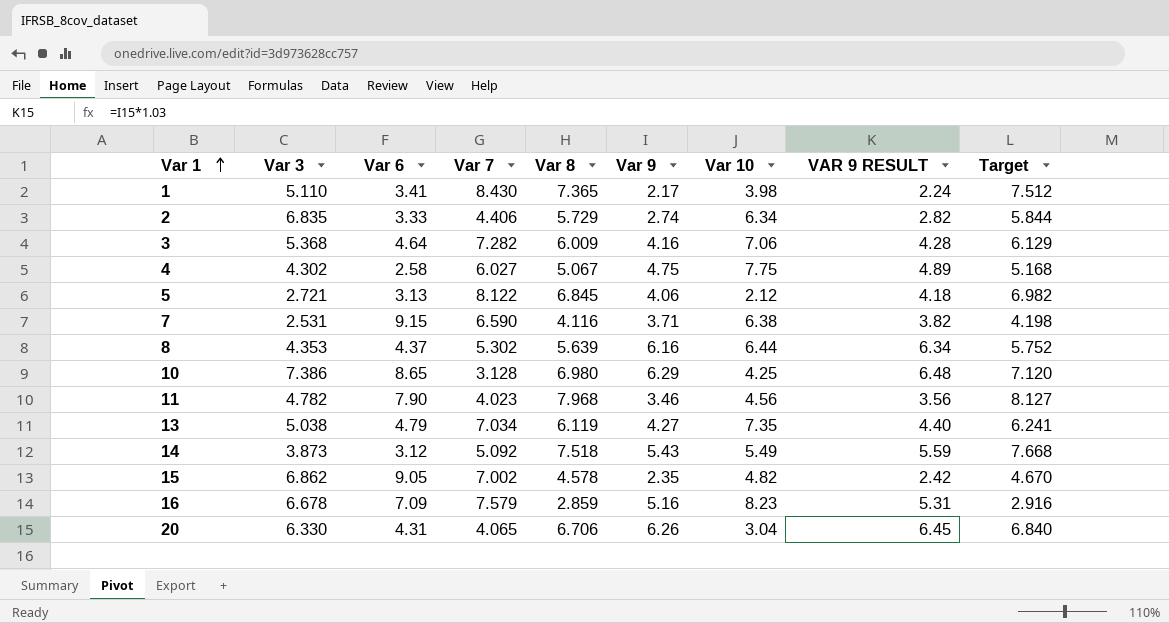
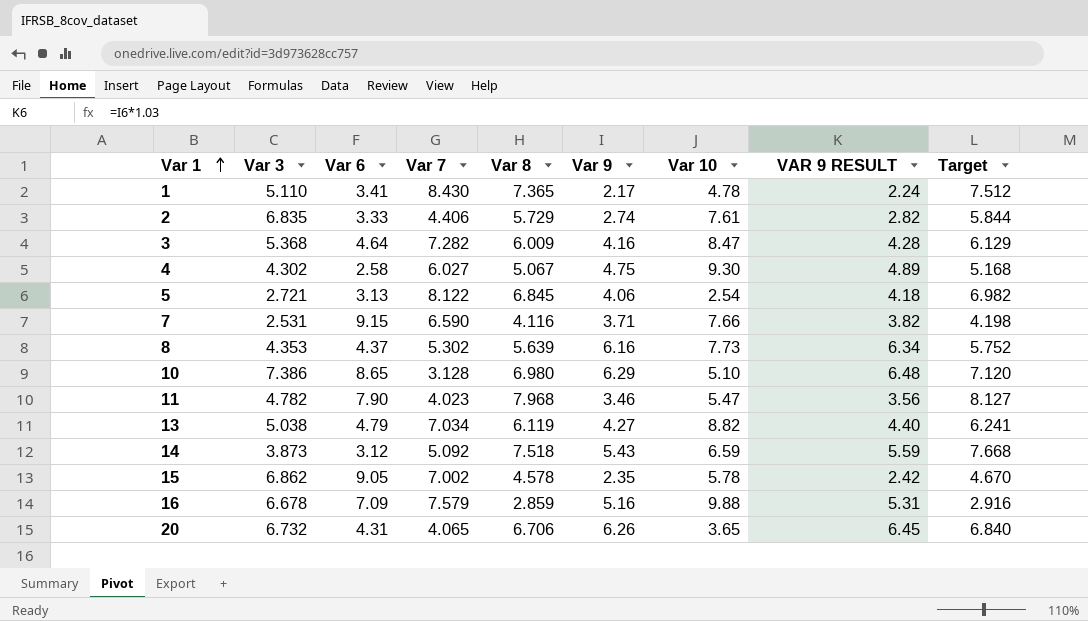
1 | Var 10: 3.98 -> 4.78
2 | Var 10: 6.34 -> 7.61
3 | Var 10: 7.06 -> 8.47
4 | Var 10: 7.75 -> 9.30
5 | Var 10: 2.12 -> 2.54
7 | Var 10: 6.38 -> 7.66
8 | Var 10: 6.44 -> 7.73
10 | Var 10: 4.25 -> 5.10
11 | Var 10: 4.56 -> 5.47
13 | Var 10: 7.35 -> 8.82
14 | Var 10: 5.49 -> 6.59
15 | Var 10: 4.82 -> 5.78
16 | Var 10: 8.23 -> 9.88
20 | Var 3: 6.330 -> 6.732
20 | Var 10: 3.04 -> 3.65

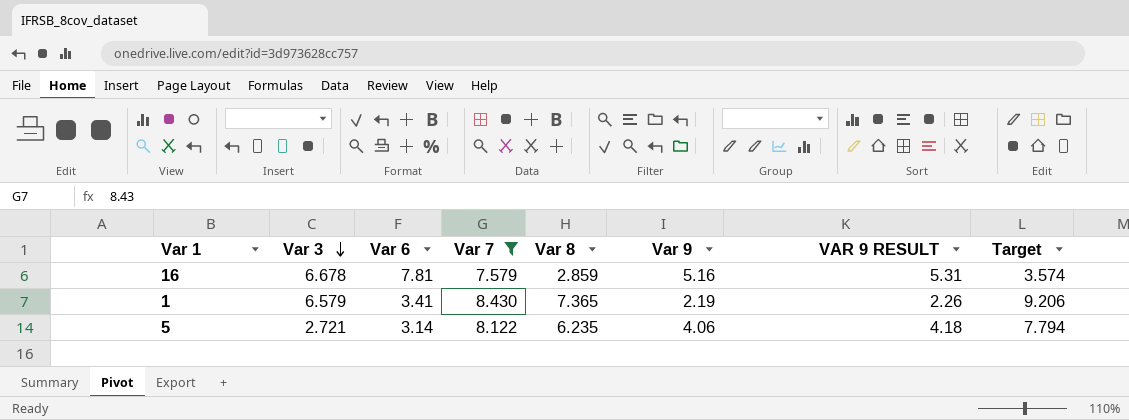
filter: none -> Var 7 >= 7.579
row order: Var 1 ascending -> Var 3 descending
column Var 10 | position: 7 -> none
column Target | formula: [Var 8] * 1.02 -> [Var 8] * 1.25
16 | Var 6: 7.09 -> 7.81
1 | Var 3: 5.110 -> 6.579
1 | Var 9: 2.17 -> 2.19
1 | VAR 9 RESULT: 2.24 -> 2.26
5 | Var 6: 3.13 -> 3.14
5 | Var 8: 6.845 -> 6.235

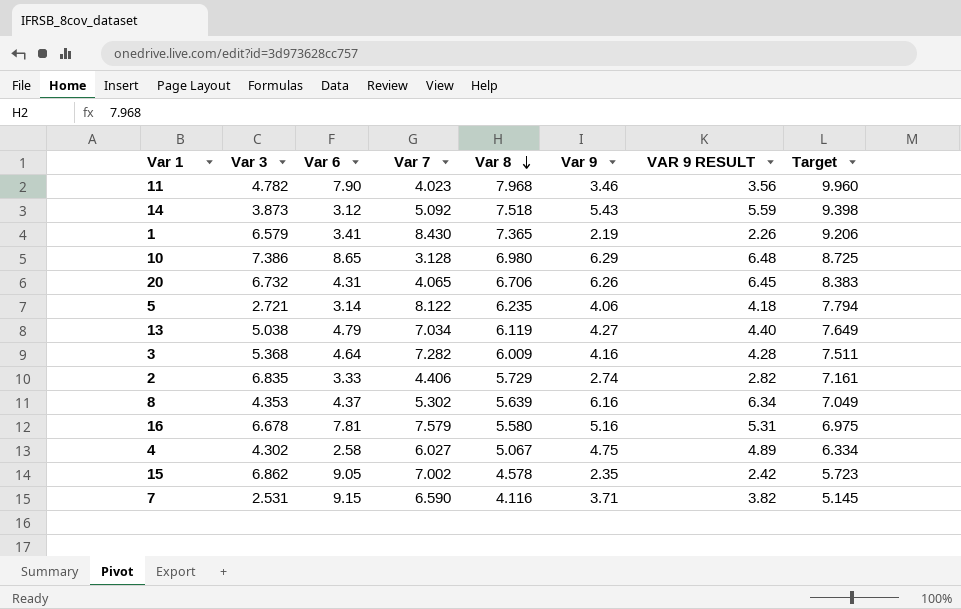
filter: Var 7 >= 7.579 -> none
row order: Var 3 descending -> Var 8 descending
16 | Var 8: 2.859 -> 5.580
16 | Target: 3.574 -> 6.975

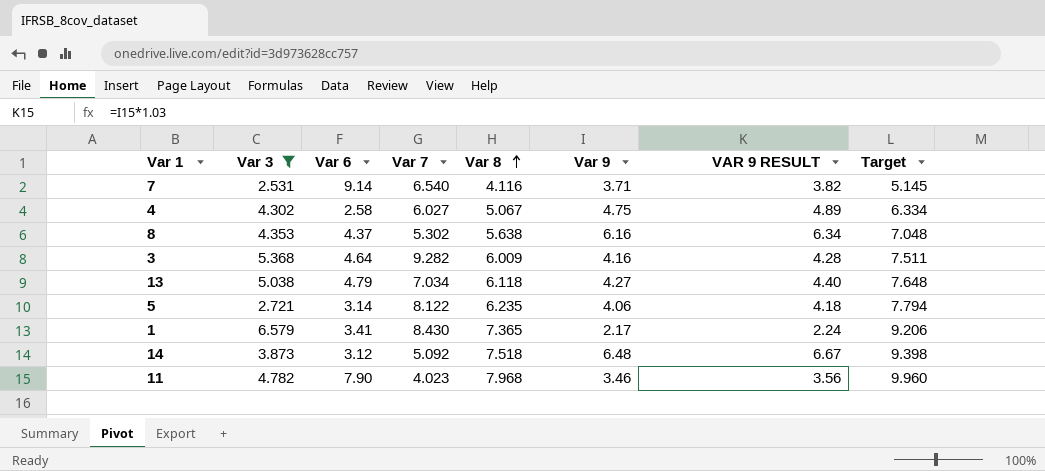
filter: none -> Var 3 <= 6.579
row order: Var 8 descending -> Var 8 ascending
7 | Var 6: 9.15 -> 9.14
7 | Var 7: 6.590 -> 6.540
8 | Var 8: 5.639 -> 5.638
8 | Target: 7.049 -> 7.048
3 | Var 7: 7.282 -> 9.282
13 | Var 8: 6.119 -> 6.118
13 | Target: 7.649 -> 7.648
1 | Var 9: 2.19 -> 2.17
1 | VAR 9 RESULT: 2.26 -> 2.24
14 | Var 9: 5.43 -> 6.48
14 | VAR 9 RESULT: 5.59 -> 6.67

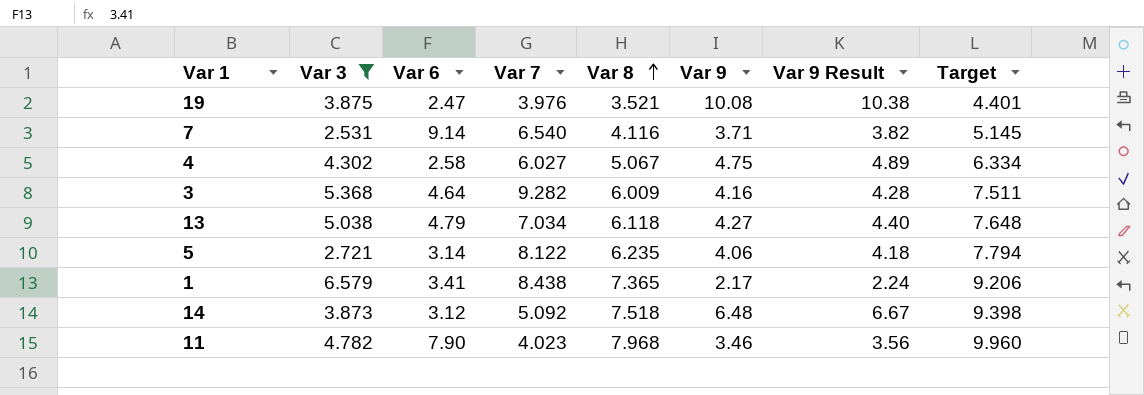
column name: VAR 9 RESULT -> Var 9 Result
row 8: 4.353 | 4.37 | 5.302 | 5.638 | 6.16 | 6.34 | 7.048 -> none
row 19: none -> 3.875 | 2.47 | 3.976 | 3.521 | 10.08 | 10.38 | 4.401
1 | Var 7: 8.430 -> 8.438

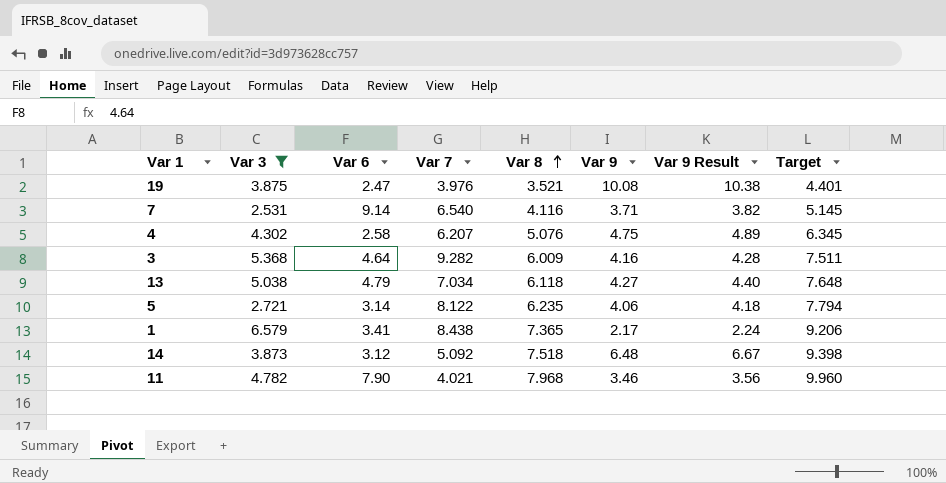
4 | Var 7: 6.027 -> 6.207
4 | Var 8: 5.067 -> 5.076
4 | Target: 6.334 -> 6.345
11 | Var 7: 4.023 -> 4.021

